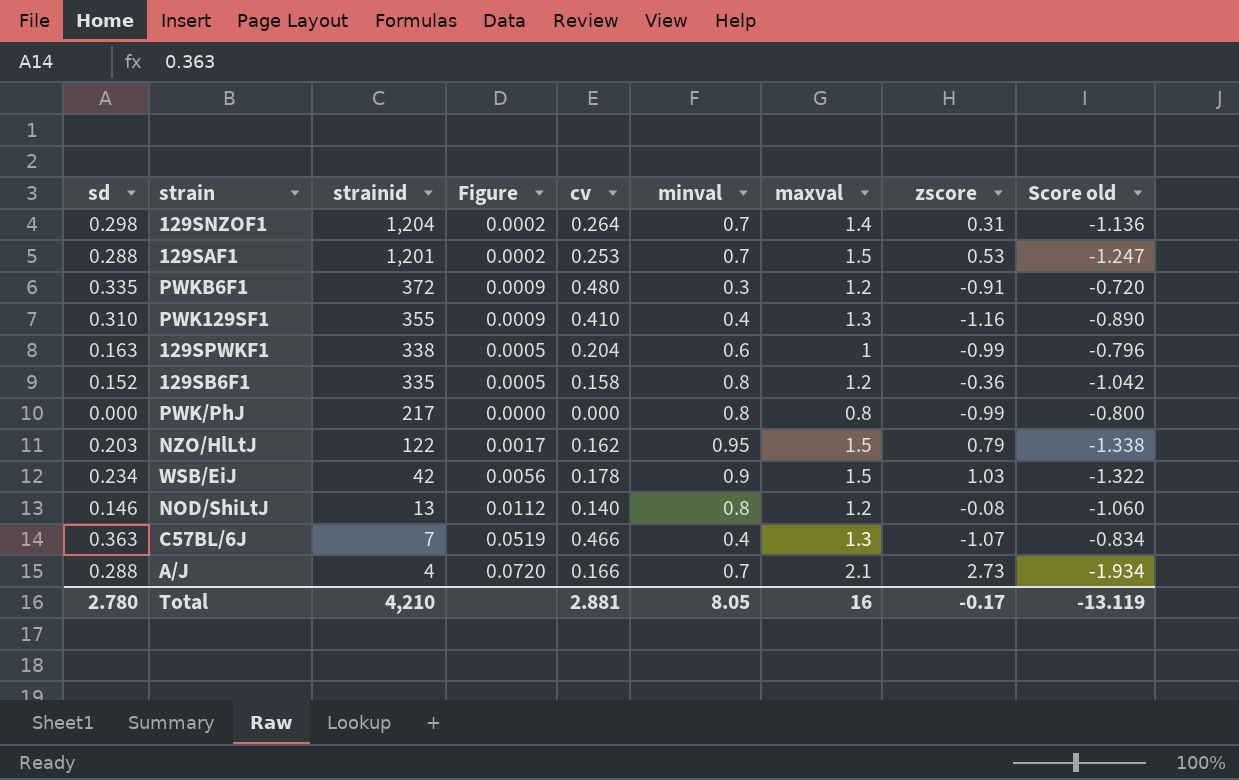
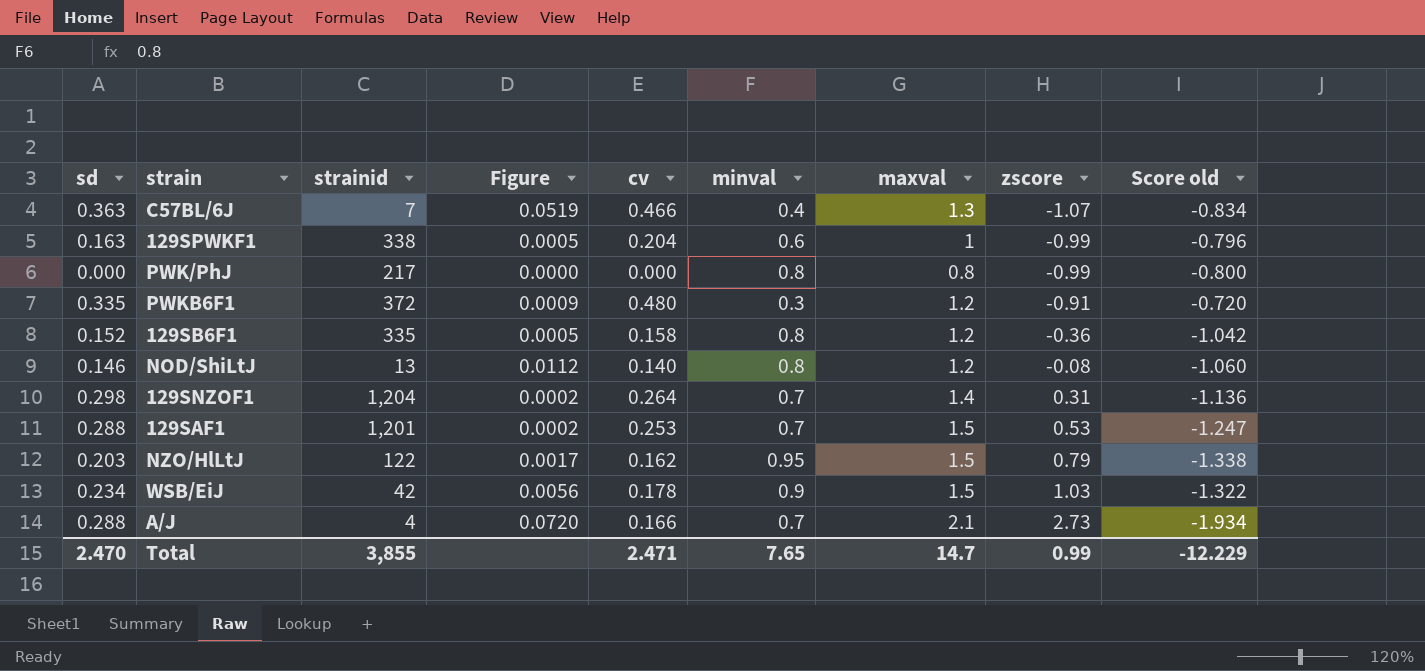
row order: strainid descending -> zscore ascending
row PWK129SF1: 0.310 | 355 | 0.0009 | 0.410 | 0.4 | 1.3 | -1.16 | -0.890 -> none
Total | sd: 2.780 -> 2.470
Total | strainid: 4,210 -> 3,855
Total | cv: 2.881 -> 2.471
Total | minval: 8.05 -> 7.65
Total | maxval: 16 -> 14.7
Total | zscore: -0.17 -> 0.99
Total | Score old: -13.119 -> -12.229

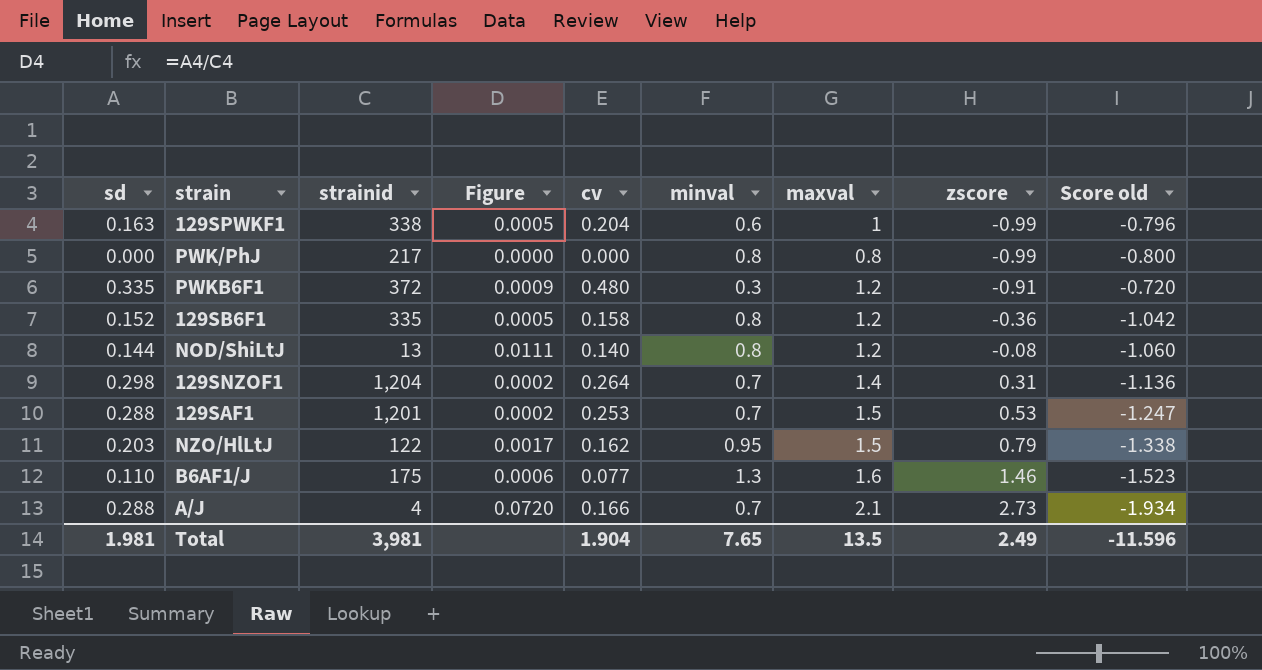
row C57BL/6J: 0.363 | 7 | 0.0519 | 0.466 | 0.4 | 1.3 | -1.07 | -0.834 -> none
row WSB/EiJ: 0.234 | 42 | 0.0056 | 0.178 | 0.9 | 1.5 | 1.03 | -1.322 -> none
NOD/ShiLtJ | sd: 0.146 -> 0.144
NOD/ShiLtJ | Figure: 0.0112 -> 0.0111
row B6AF1/J: none -> 0.110 | 175 | 0.0006 | 0.077 | 1.3 | 1.6 | 1.46 | -1.523
Total | sd: 2.470 -> 1.981
Total | strainid: 3,855 -> 3,981
Total | cv: 2.471 -> 1.904
Total | maxval: 14.7 -> 13.5
Total | zscore: 0.99 -> 2.49
Total | Score old: -12.229 -> -11.596

